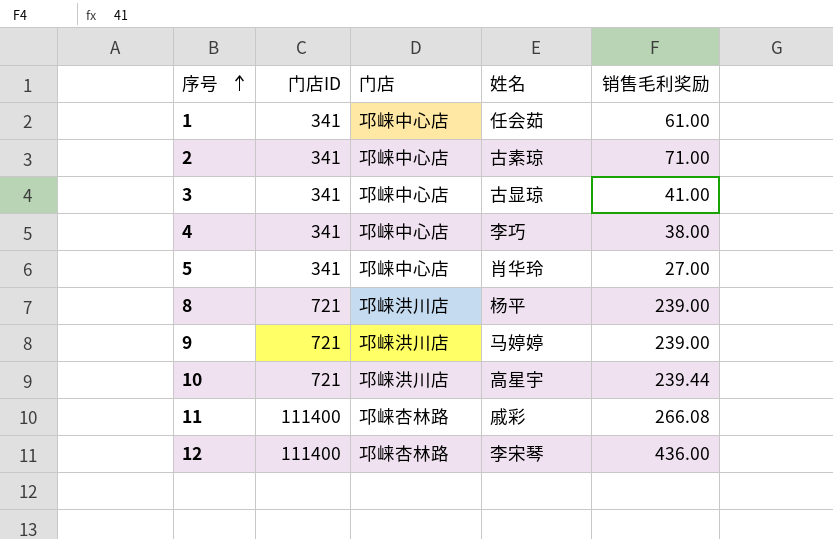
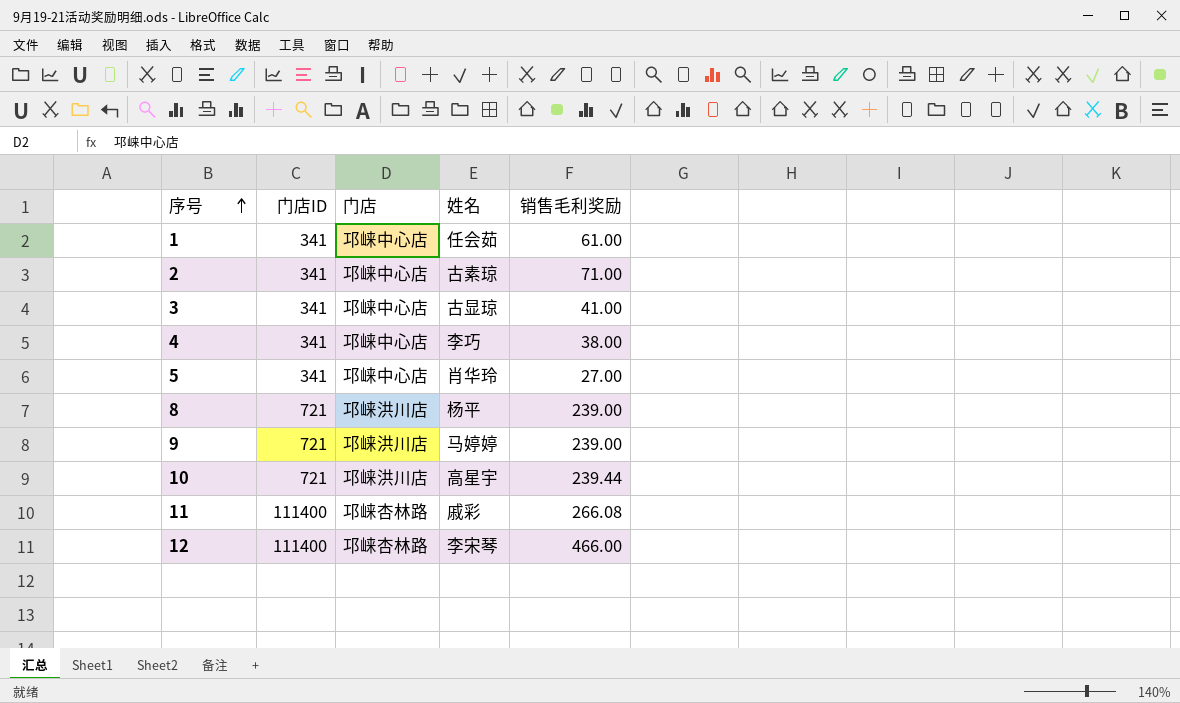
12 | 销售毛利奖励: 436.00 -> 466.00

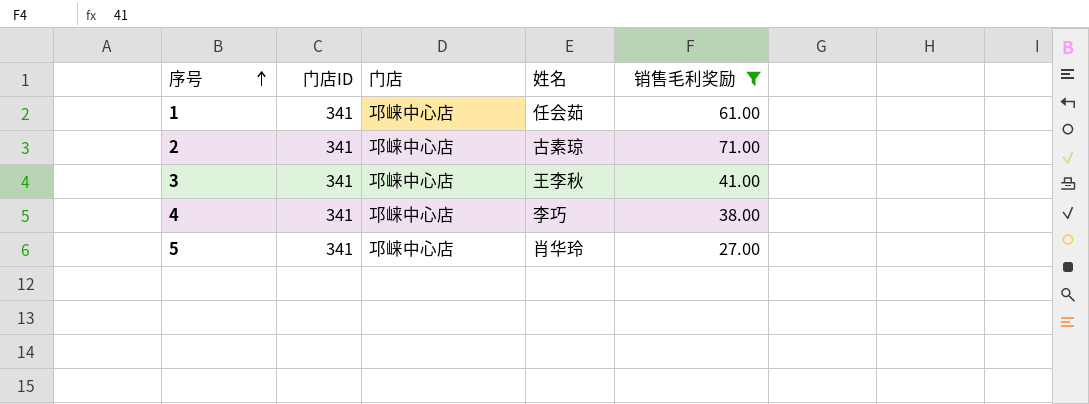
filter: none -> 销售毛利奖励 <= 71.00
3 | 姓名: 古显琼 -> 王李秋

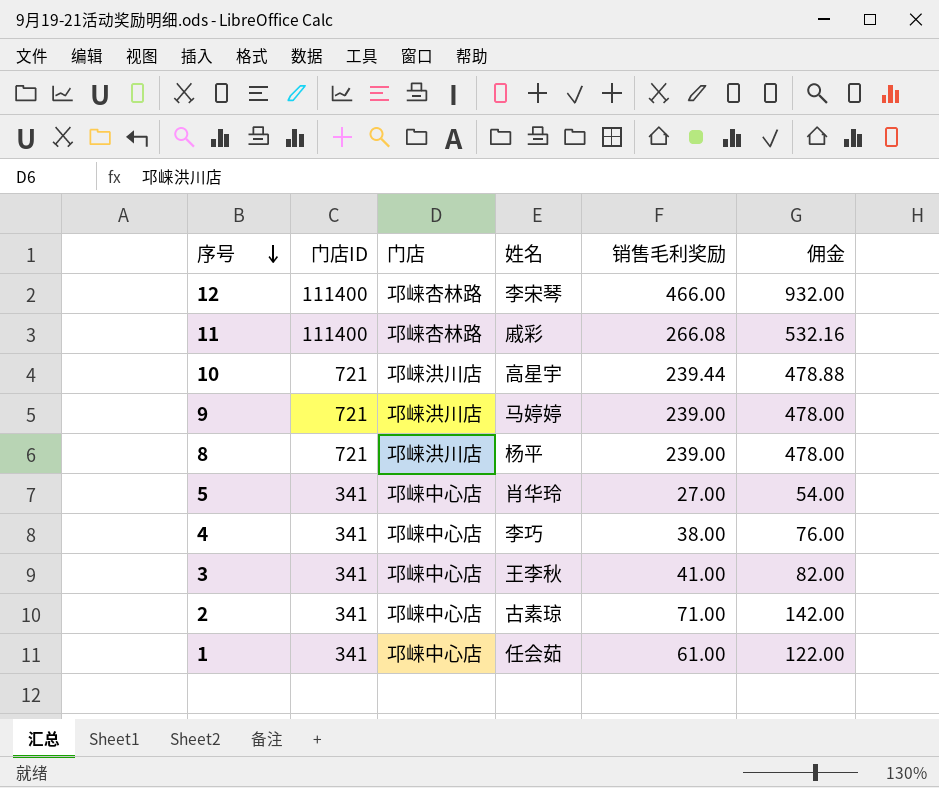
filter: 销售毛利奖励 <= 71.00 -> none
row order: 序号 ascending -> 序号 descending
column 佣金 | formula: none -> [销售毛利奖励] * 2

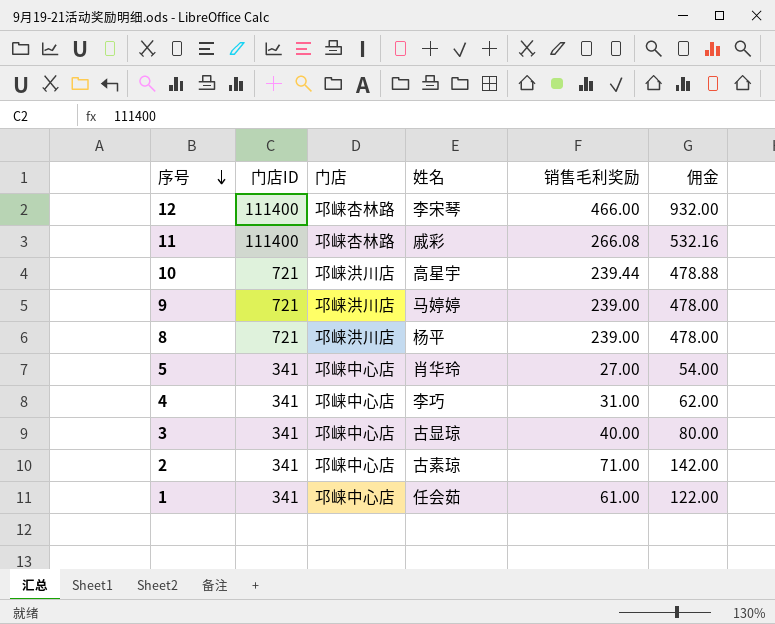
4 | 销售毛利奖励: 38.00 -> 31.00
4 | 佣金: 76.00 -> 62.00
3 | 姓名: 王李秋 -> 古显琼
3 | 销售毛利奖励: 41.00 -> 40.00
3 | 佣金: 82.00 -> 80.00

